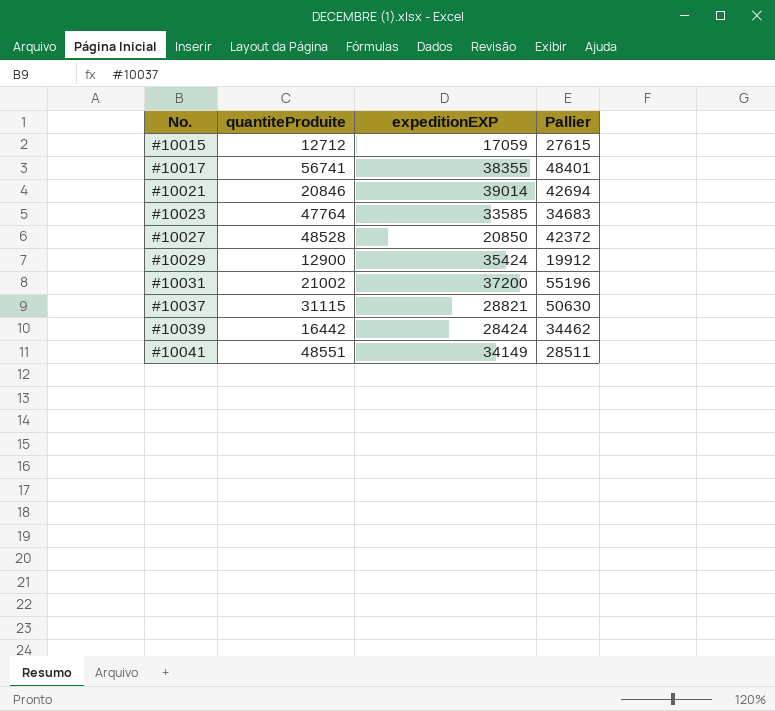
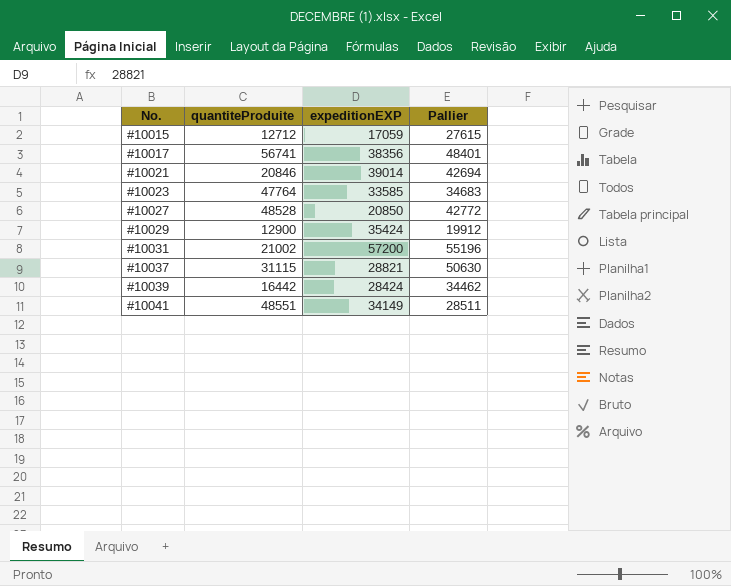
#10017 | expeditionEXP: 38355 -> 38356
#10027 | Pallier: 42372 -> 42772
#10031 | expeditionEXP: 37200 -> 57200

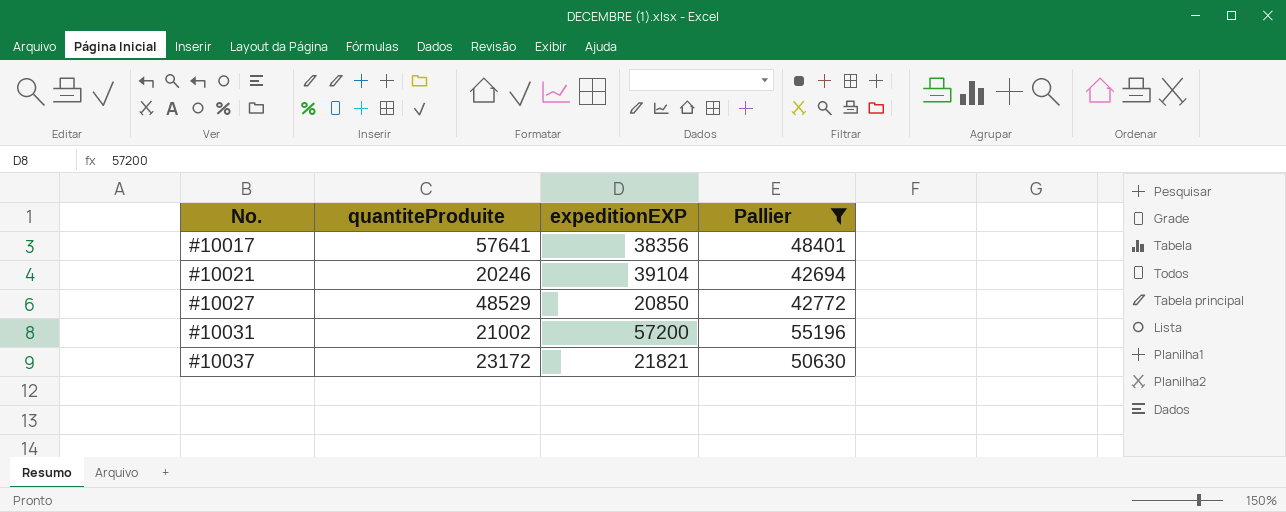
filter: none -> Pallier >= 42694
#10017 | quantiteProduite: 56741 -> 57641
#10021 | quantiteProduite: 20846 -> 20246
#10021 | expeditionEXP: 39014 -> 39104
#10027 | quantiteProduite: 48528 -> 48529
#10037 | quantiteProduite: 31115 -> 23172
#10037 | expeditionEXP: 28821 -> 21821

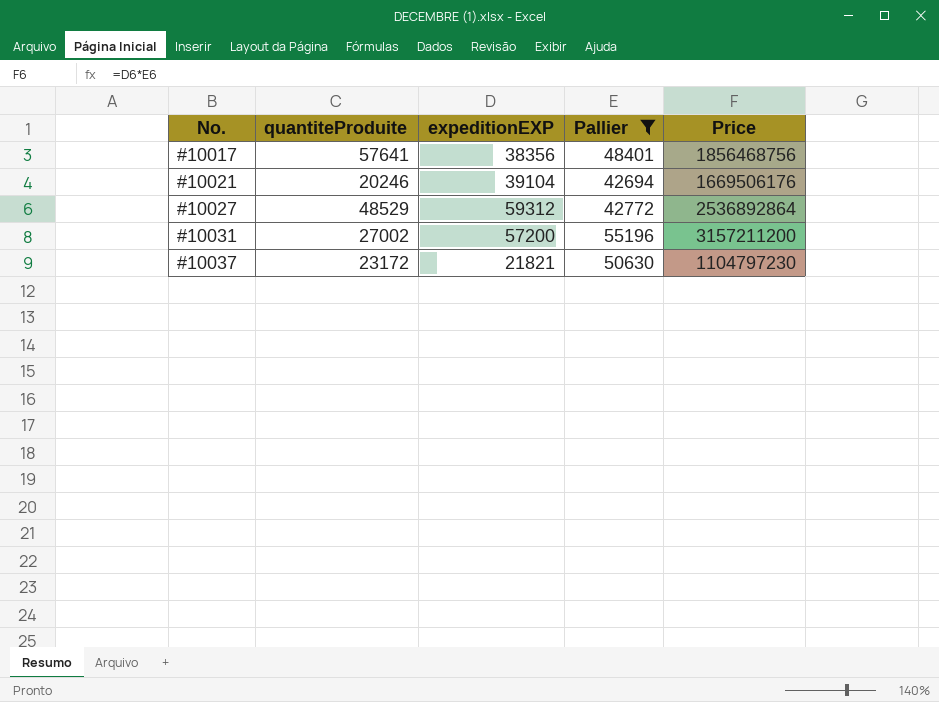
column Price | formula: none -> [expeditionEXP] * [Pallier]
#10027 | expeditionEXP: 20850 -> 59312
#10031 | quantiteProduite: 21002 -> 27002

